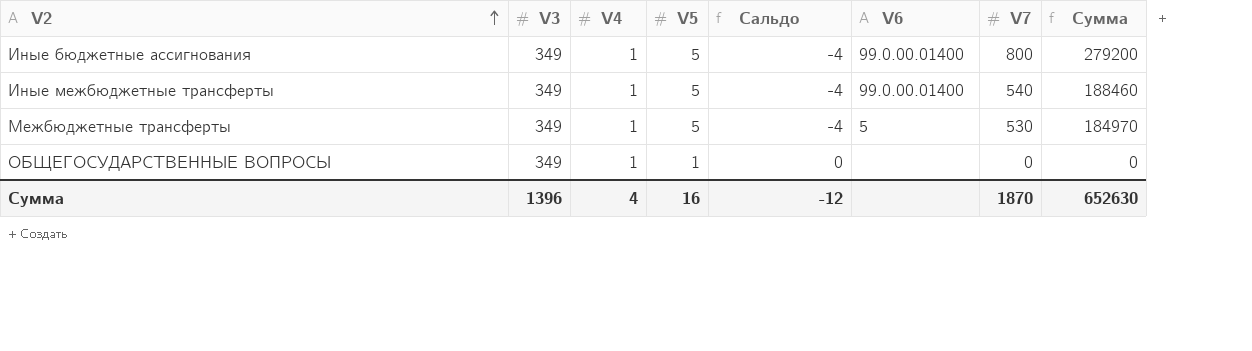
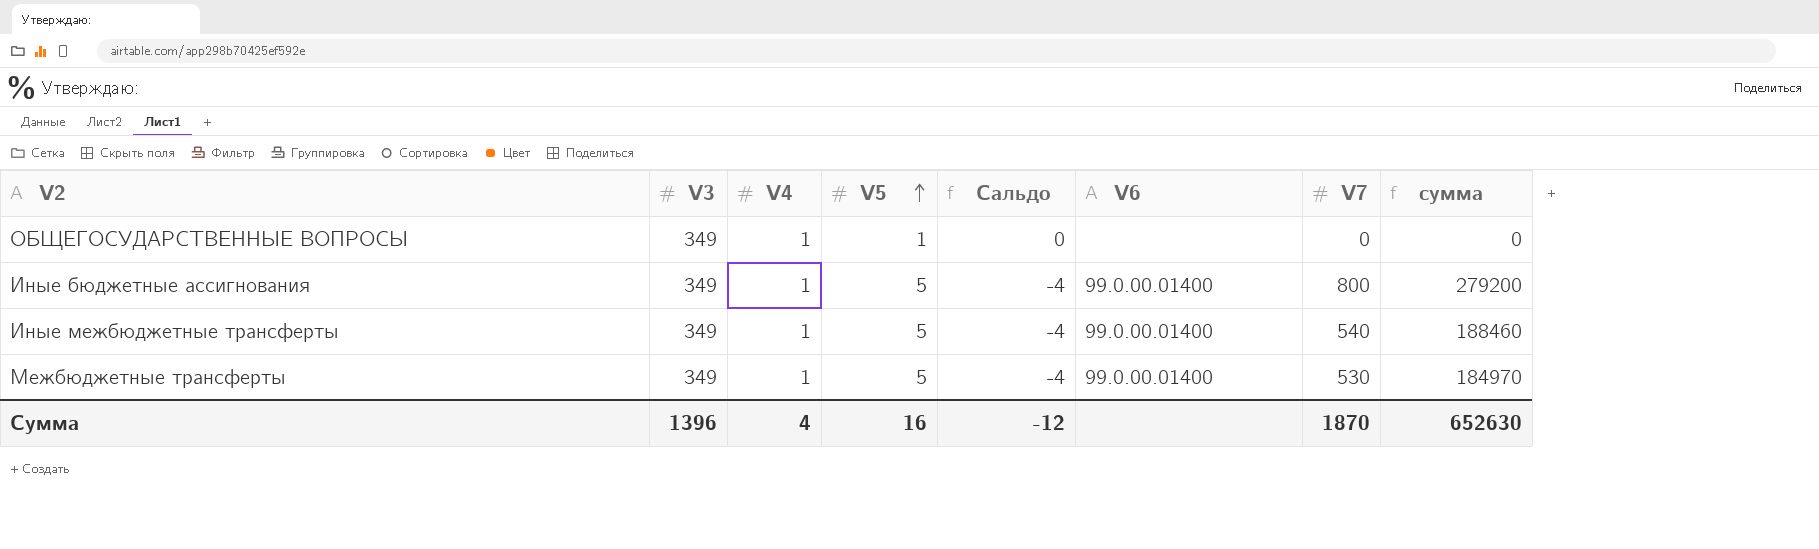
row order: V2 ascending -> V5 ascending
column name: Сумма -> сумма
Межбюджетные трансферты | V6: 5 -> 99.0.00.01400

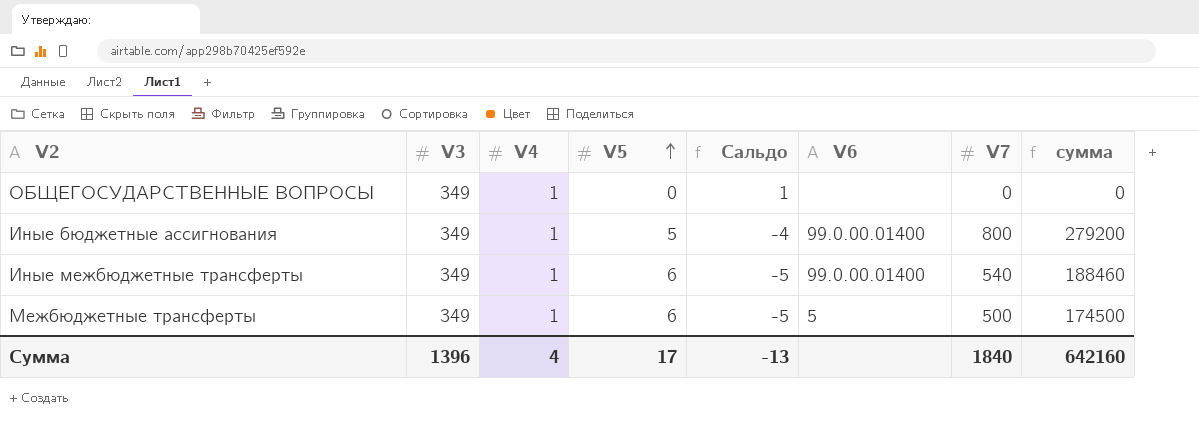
ОБЩЕГОСУДАРСТВЕННЫЕ ВОПРОСЫ | V5: 1 -> 0
ОБЩЕГОСУДАРСТВЕННЫЕ ВОПРОСЫ | Сальдо: 0 -> 1
Иные межбюджетные трансферты | V5: 5 -> 6
Иные межбюджетные трансферты | Сальдо: -4 -> -5
Межбюджетные трансферты | V5: 5 -> 6
Межбюджетные трансферты | Сальдо: -4 -> -5
Межбюджетные трансферты | V6: 99.0.00.01400 -> 5
Межбюджетные трансферты | V7: 530 -> 500
Межбюджетные трансферты | сумма: 184970 -> 174500
Сумма | V5: 16 -> 17
Сумма | Сальдо: -12 -> -13
Сумма | V7: 1870 -> 1840
Сумма | сумма: 652630 -> 642160

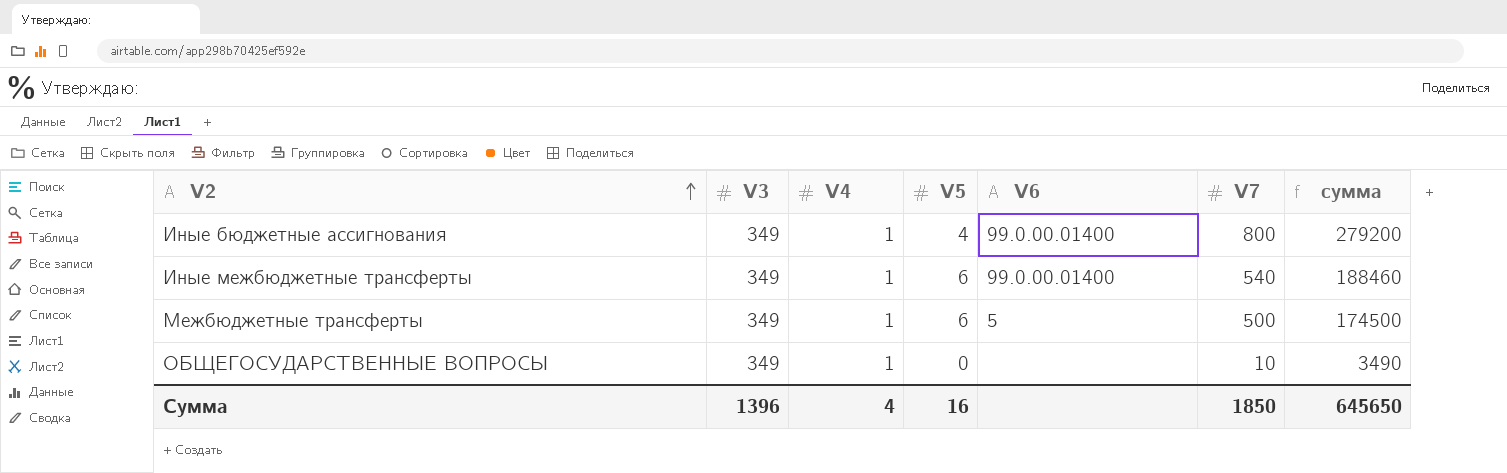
row order: V5 ascending -> V2 ascending
column Сальдо | formula: [V4] - [V5] -> none
Иные бюджетные ассигнования | V5: 5 -> 4
ОБЩЕГОСУДАРСТВЕННЫЕ ВОПРОСЫ | V7: 0 -> 10
ОБЩЕГОСУДАРСТВЕННЫЕ ВОПРОСЫ | сумма: 0 -> 3490
Сумма | V5: 17 -> 16
Сумма | V7: 1840 -> 1850
Сумма | сумма: 642160 -> 645650

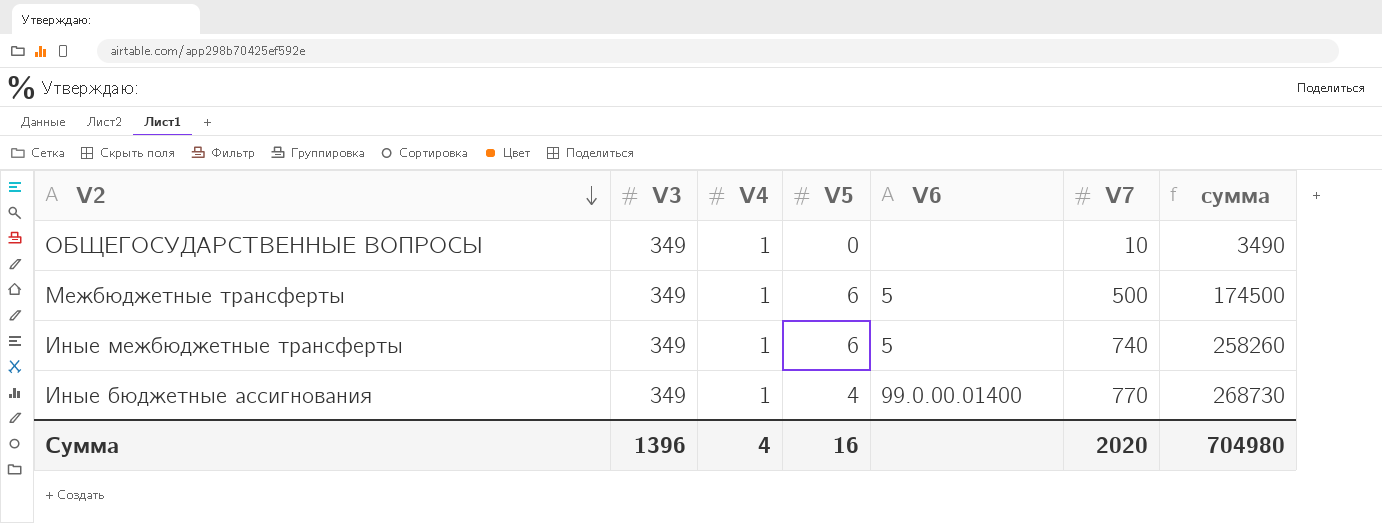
row order: V2 ascending -> V2 descending
Иные межбюджетные трансферты | V6: 99.0.00.01400 -> 5
Иные межбюджетные трансферты | V7: 540 -> 740
Иные межбюджетные трансферты | сумма: 188460 -> 258260
Иные бюджетные ассигнования | V7: 800 -> 770
Иные бюджетные ассигнования | сумма: 279200 -> 268730
Сумма | V7: 1850 -> 2020
Сумма | сумма: 645650 -> 704980

